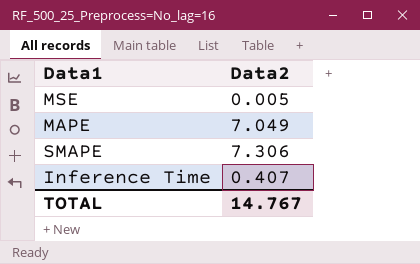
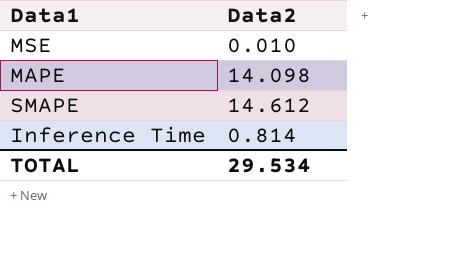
MSE | Data2: 0.005 -> 0.010
MAPE | Data2: 7.049 -> 14.098
SMAPE | Data2: 7.306 -> 14.612
Inference Time | Data2: 0.407 -> 0.814
TOTAL | Data2: 14.767 -> 29.534

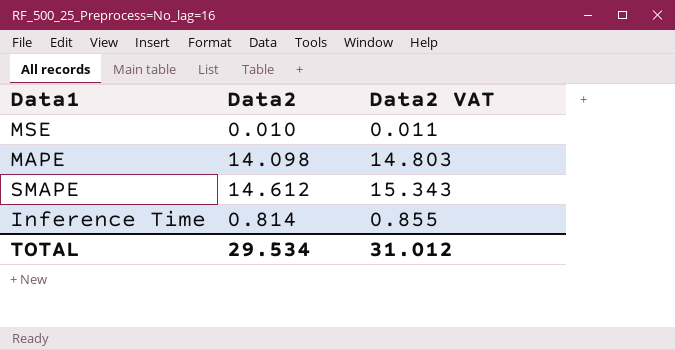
column Data2 VAT | formula: none -> [Data2] * 1.05

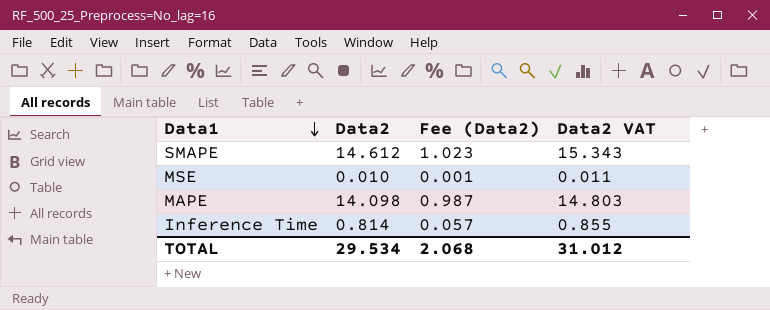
row order: none -> Data1 descending
column Fee (Data2) | formula: none -> [Data2] * 0.07

